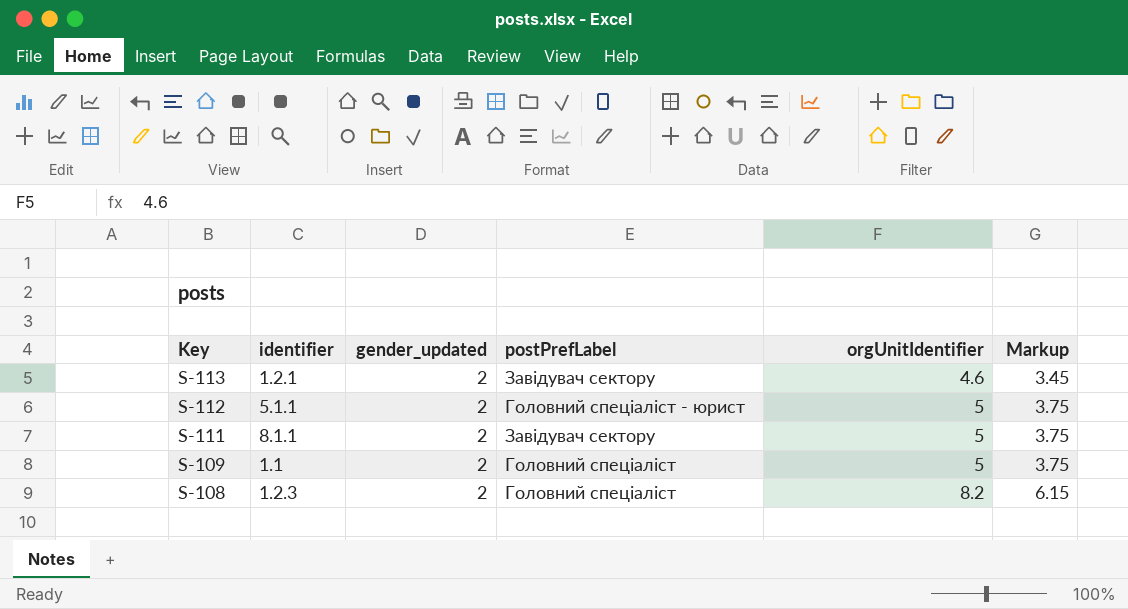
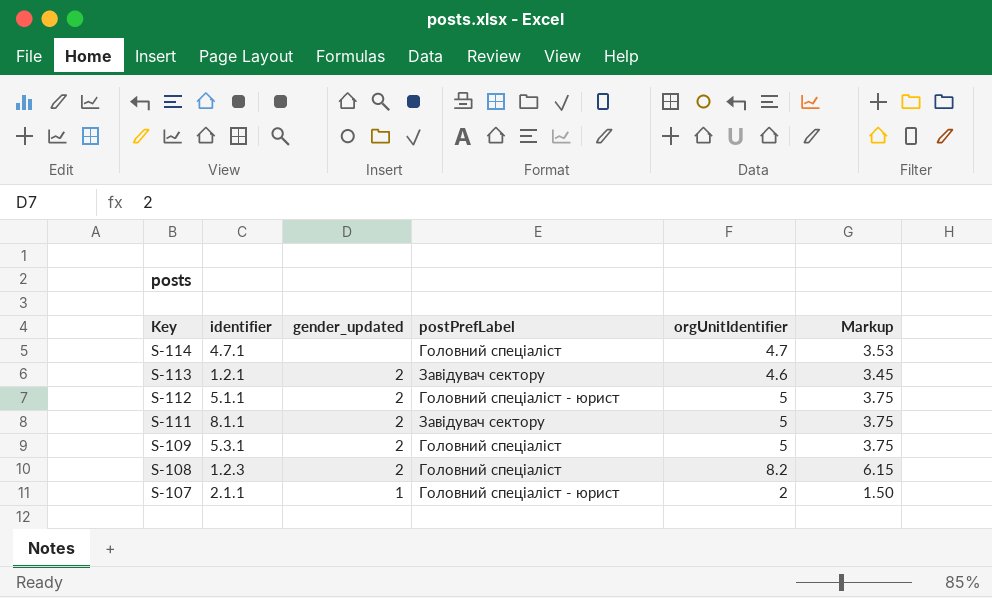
row S-114: none -> 4.7.1 | none | Головний спеціаліст | 4.7 | 3.53
S-109 | identifier: 1.1 -> 5.3.1
row S-107: none -> 2.1.1 | 1 | Головний спеціаліст - юрист | 2 | 1.50

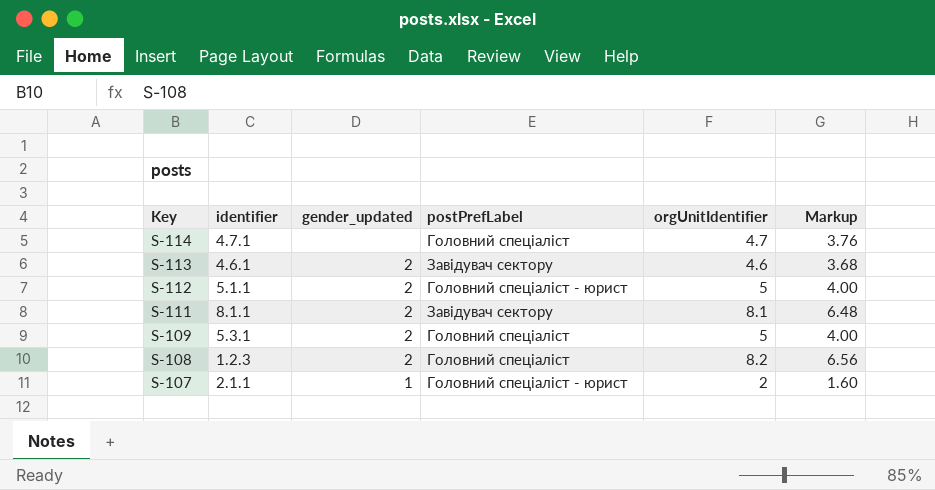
column Markup | formula: [orgUnitIdentifier] * 0.75 -> [orgUnitIdentifier] * 0.8
S-113 | identifier: 1.2.1 -> 4.6.1
S-111 | orgUnitIdentifier: 5 -> 8.1

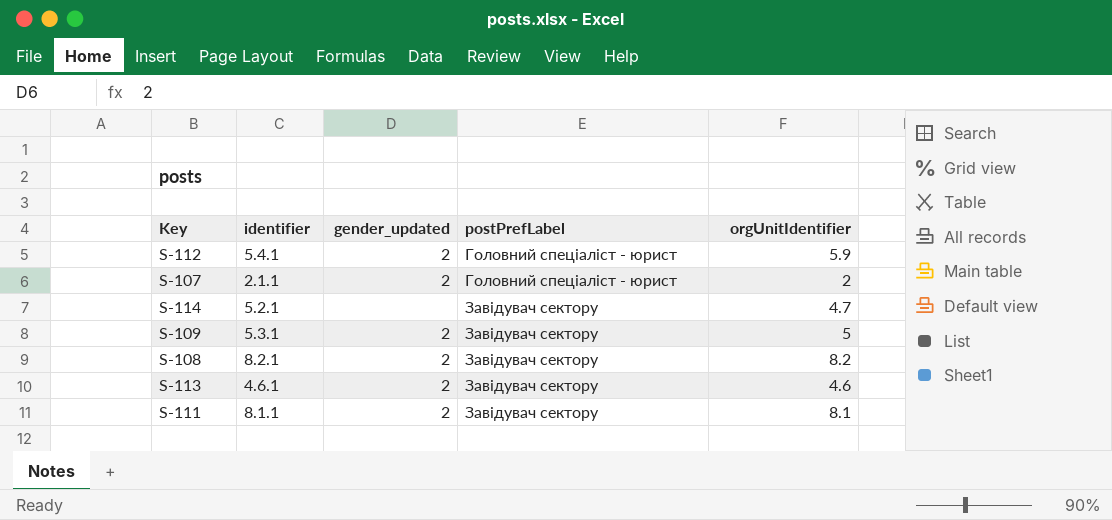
row order: Key descending -> postPrefLabel ascending
column Markup | formula: [orgUnitIdentifier] * 0.8 -> none
S-112 | identifier: 5.1.1 -> 5.4.1
S-112 | orgUnitIdentifier: 5 -> 5.9
S-107 | gender_updated: 1 -> 2
S-114 | identifier: 4.7.1 -> 5.2.1
S-114 | postPrefLabel: Головний спеціаліст -> Завідувач сектору
S-109 | postPrefLabel: Головний спеціаліст -> Завідувач сектору
S-108 | identifier: 1.2.3 -> 8.2.1
S-108 | postPrefLabel: Головний спеціаліст -> Завідувач сектору

